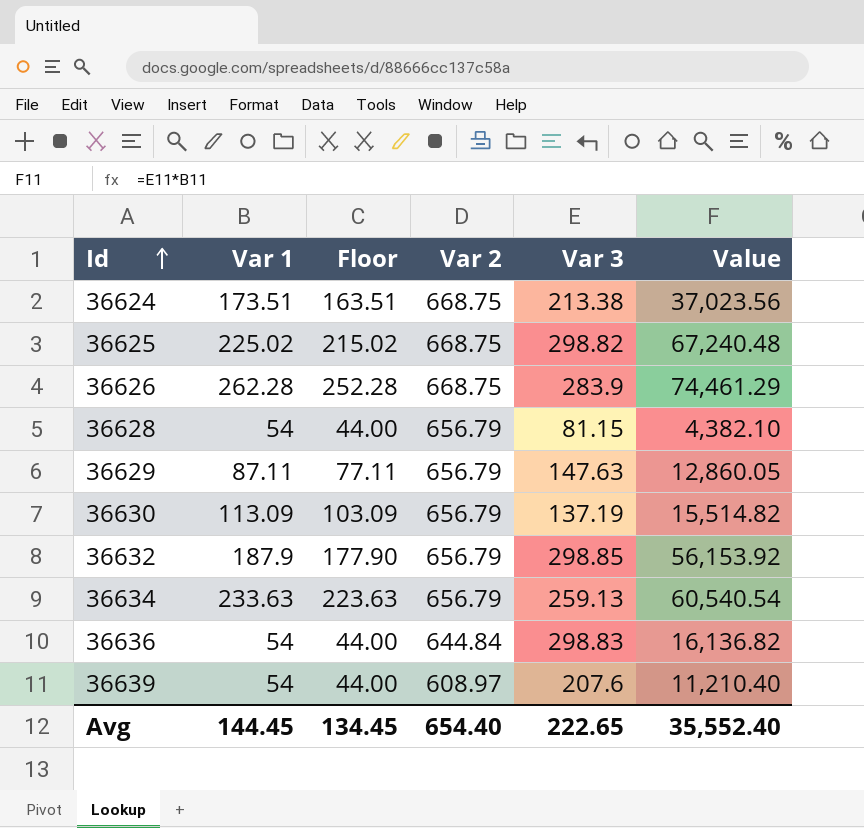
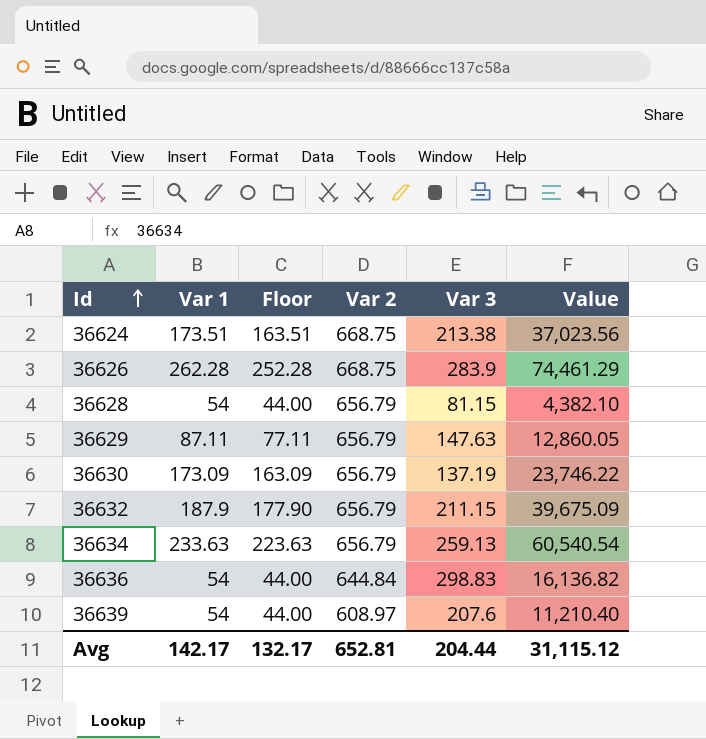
row 36625: 225.02 | 215.02 | 668.75 | 298.82 | 67,240.48 -> none
36630 | Var 1: 113.09 -> 173.09
36630 | Floor: 103.09 -> 163.09
36630 | Value: 15,514.82 -> 23,746.22
36632 | Var 3: 298.85 -> 211.15
36632 | Value: 56,153.92 -> 39,675.09
Avg | Var 1: 144.45 -> 142.17
Avg | Floor: 134.45 -> 132.17
Avg | Var 2: 654.40 -> 652.81
Avg | Var 3: 222.65 -> 204.44
Avg | Value: 35,552.40 -> 31,115.12

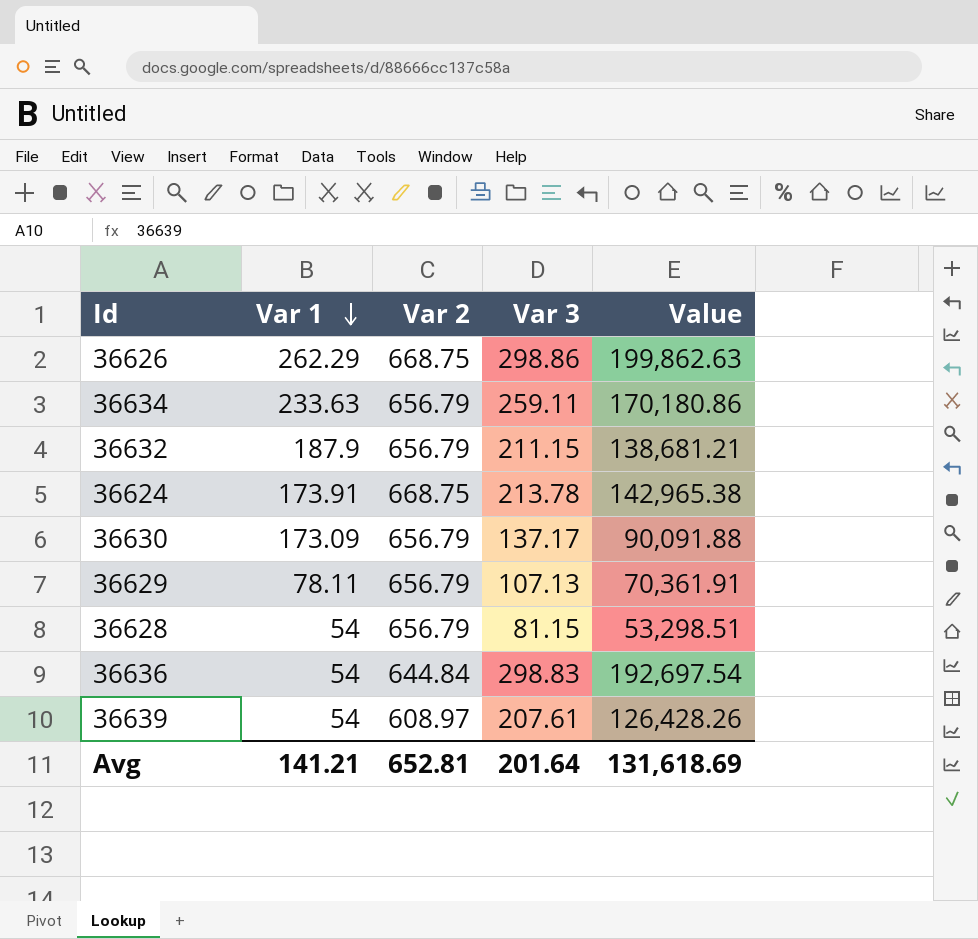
row order: Id ascending -> Var 1 descending
column Floor | formula: [Var 1] - 10 -> none
column Value | formula: [Var 1] * [Var 3] -> [Var 2] * [Var 3]
36626 | Var 1: 262.28 -> 262.29
36626 | Var 3: 283.9 -> 298.86
36634 | Var 3: 259.13 -> 259.11
36624 | Var 1: 173.51 -> 173.91
36624 | Var 3: 213.38 -> 213.78
36630 | Var 3: 137.19 -> 137.17
36629 | Var 1: 87.11 -> 78.11
36629 | Var 3: 147.63 -> 107.13
36639 | Var 3: 207.6 -> 207.61
Avg | Var 1: 142.17 -> 141.21
Avg | Var 3: 204.44 -> 201.64
Avg | Value: 31,115.12 -> 131,618.69

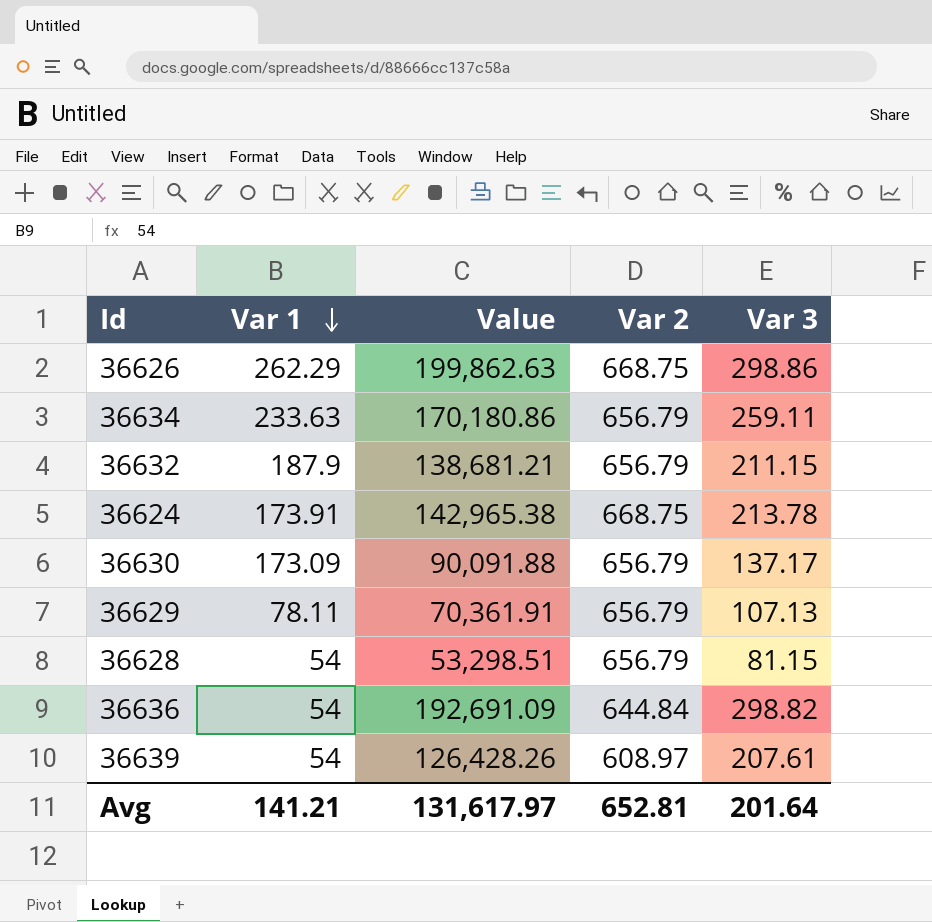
column Value | position: 5 -> 3
36636 | Value: 192,697.54 -> 192,691.09
36636 | Var 3: 298.83 -> 298.82
Avg | Value: 131,618.69 -> 131,617.97

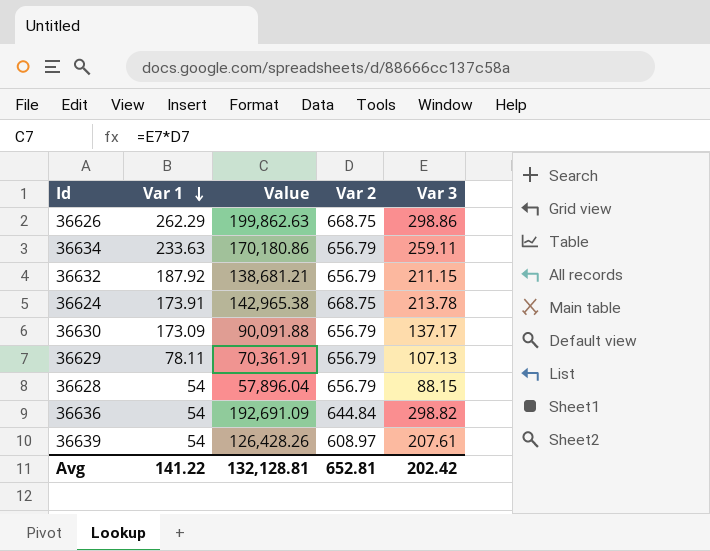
36632 | Var 1: 187.9 -> 187.92
36628 | Value: 53,298.51 -> 57,896.04
36628 | Var 3: 81.15 -> 88.15
Avg | Var 1: 141.21 -> 141.22
Avg | Value: 131,617.97 -> 132,128.81
Avg | Var 3: 201.64 -> 202.42

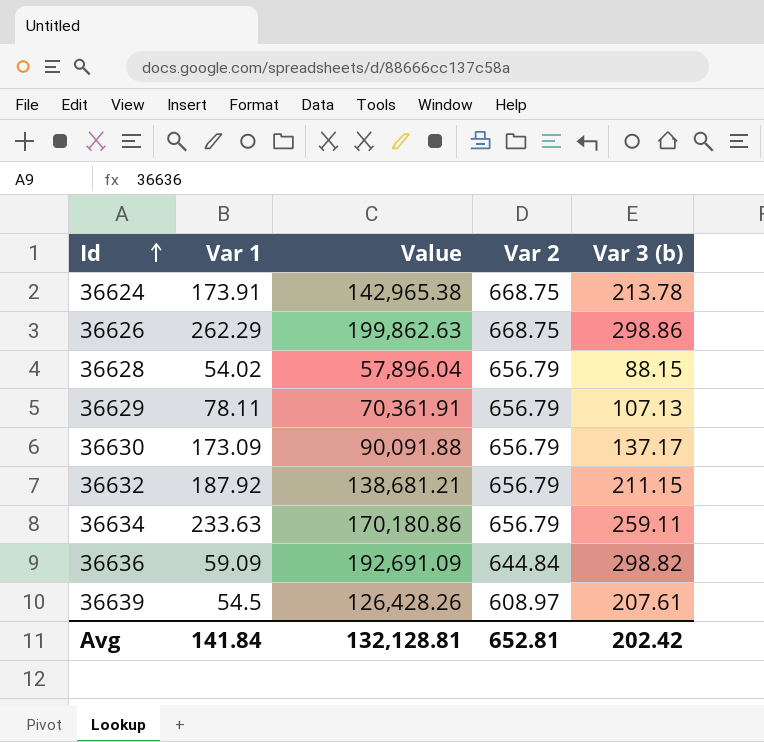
row order: Var 1 descending -> Id ascending
column name: Var 3 -> Var 3 (b)
36628 | Var 1: 54 -> 54.02
36636 | Var 1: 54 -> 59.09
36639 | Var 1: 54 -> 54.5
Avg | Var 1: 141.22 -> 141.84

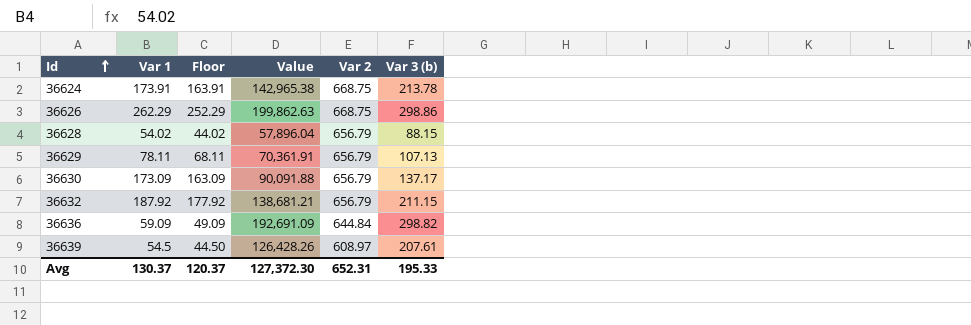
column Floor | formula: none -> [Var 1] - 10
row 36634: 233.63 | 170,180.86 | 656.79 | 259.11 -> none
Avg | Var 1: 141.84 -> 130.37
Avg | Value: 132,128.81 -> 127,372.30
Avg | Var 2: 652.81 -> 652.31
Avg | Var 3 (b): 202.42 -> 195.33

